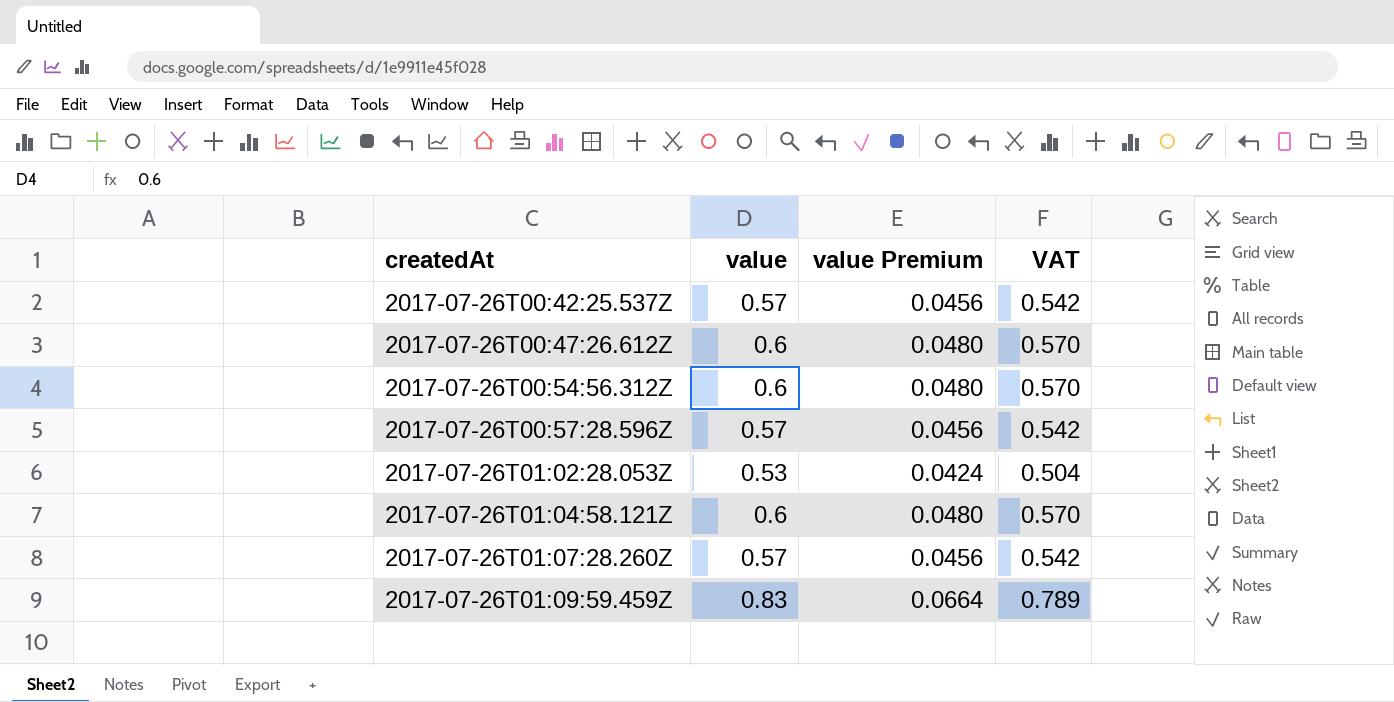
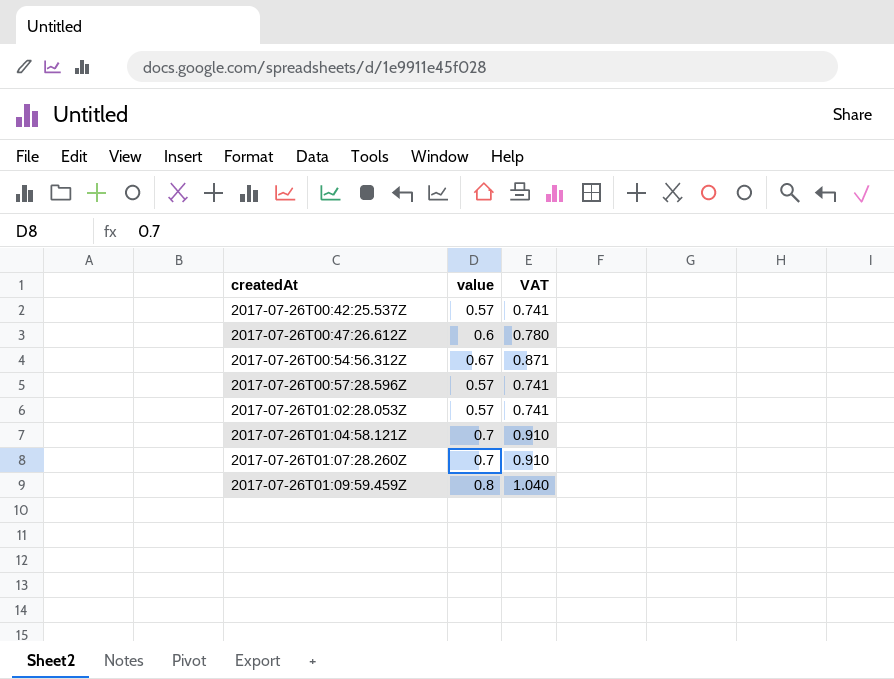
column value Premium | formula: [value] * 0.08 -> none
column VAT | formula: [value] * 0.95 -> [value] * 1.3
2017-07-26T00:54:56.312Z | value: 0.6 -> 0.67
2017-07-26T01:02:28.053Z | value: 0.53 -> 0.57
2017-07-26T01:04:58.121Z | value: 0.6 -> 0.7
2017-07-26T01:07:28.260Z | value: 0.57 -> 0.7
2017-07-26T01:09:59.459Z | value: 0.83 -> 0.8

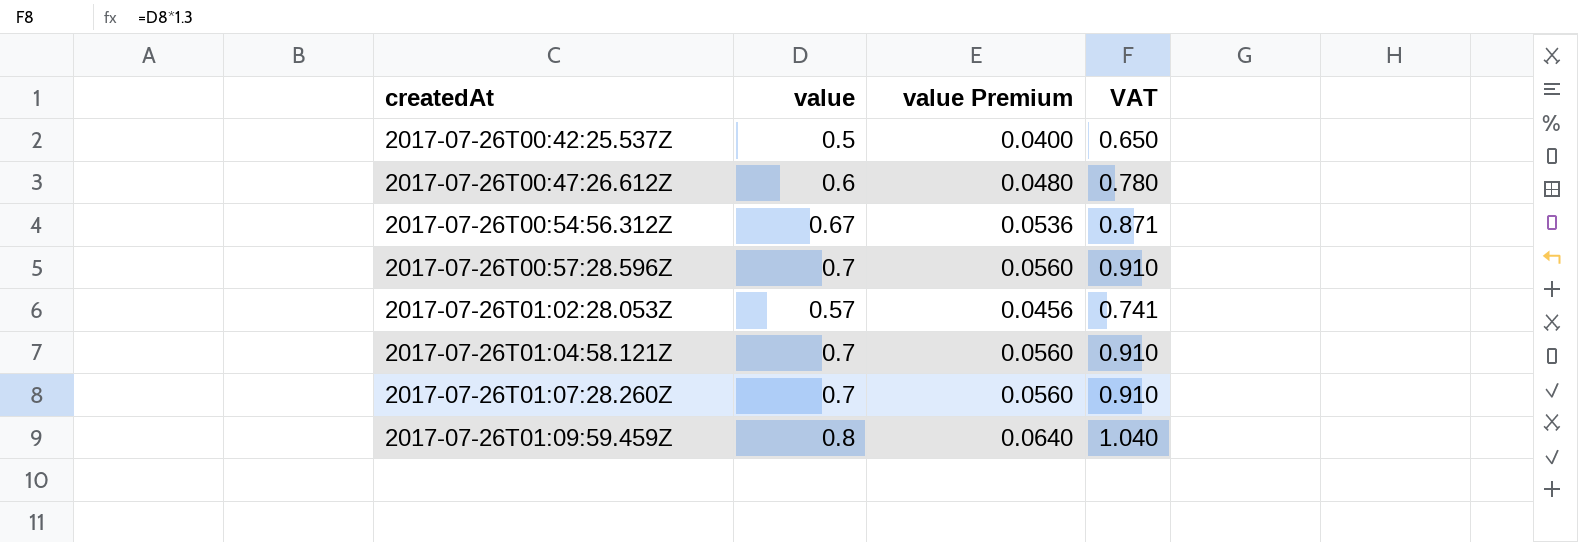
column value Premium | formula: none -> [value] * 0.08
2017-07-26T00:42:25.537Z | value: 0.57 -> 0.5
2017-07-26T00:42:25.537Z | VAT: 0.741 -> 0.650
2017-07-26T00:57:28.596Z | value: 0.57 -> 0.7
2017-07-26T00:57:28.596Z | VAT: 0.741 -> 0.910

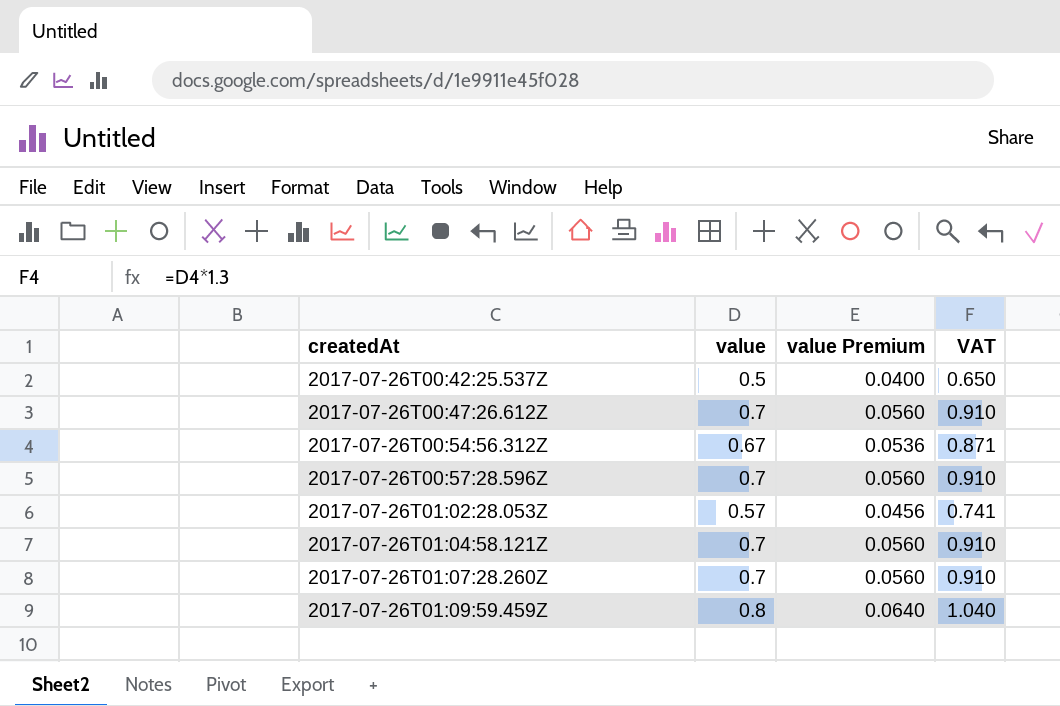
2017-07-26T00:47:26.612Z | value: 0.6 -> 0.7
2017-07-26T00:47:26.612Z | value Premium: 0.0480 -> 0.0560
2017-07-26T00:47:26.612Z | VAT: 0.780 -> 0.910

